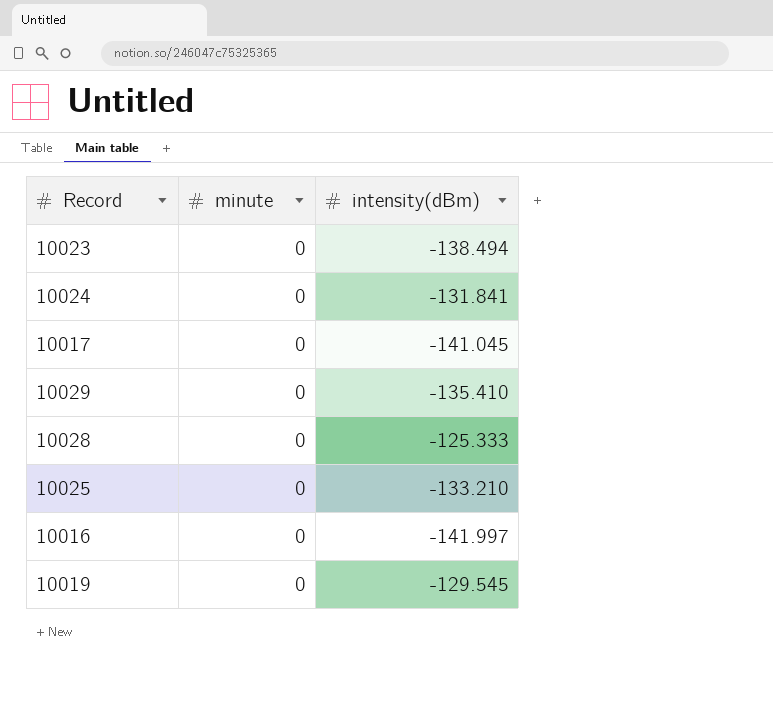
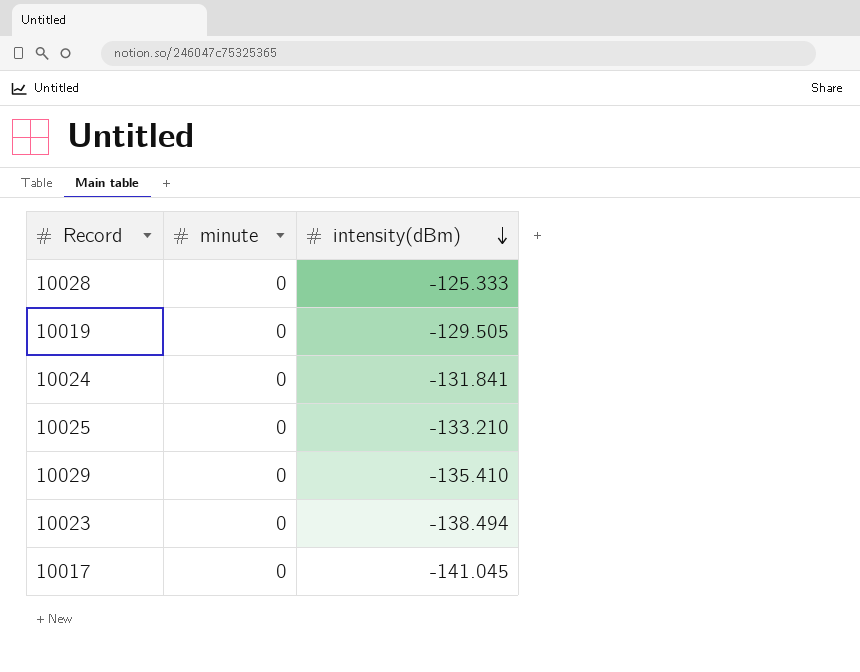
row order: none -> intensity(dBm) descending
row 10016: 0 | -141.997 -> none
10019 | intensity(dBm): -129.545 -> -129.505

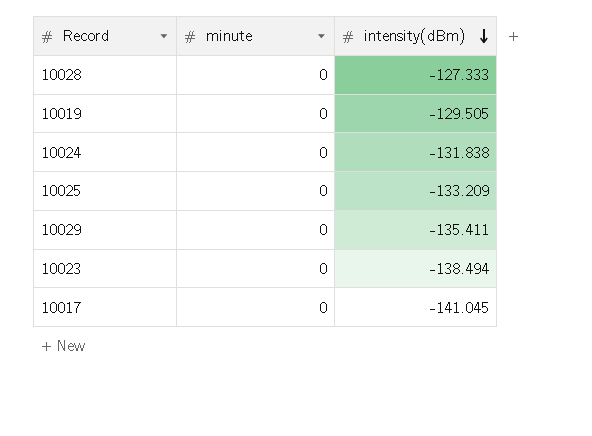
10028 | intensity(dBm): -125.333 -> -127.333
10024 | intensity(dBm): -131.841 -> -131.838
10025 | intensity(dBm): -133.210 -> -133.209
10029 | intensity(dBm): -135.410 -> -135.411

